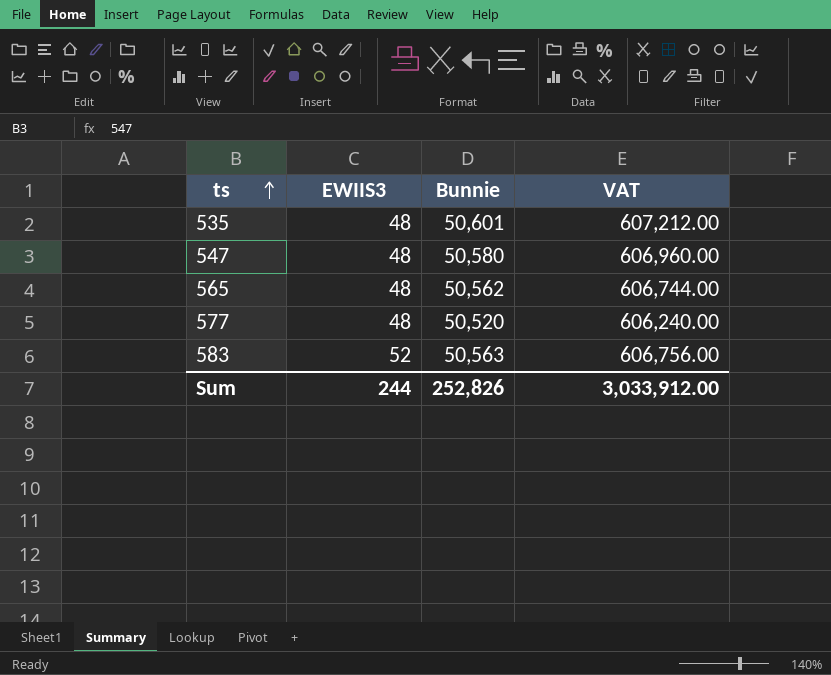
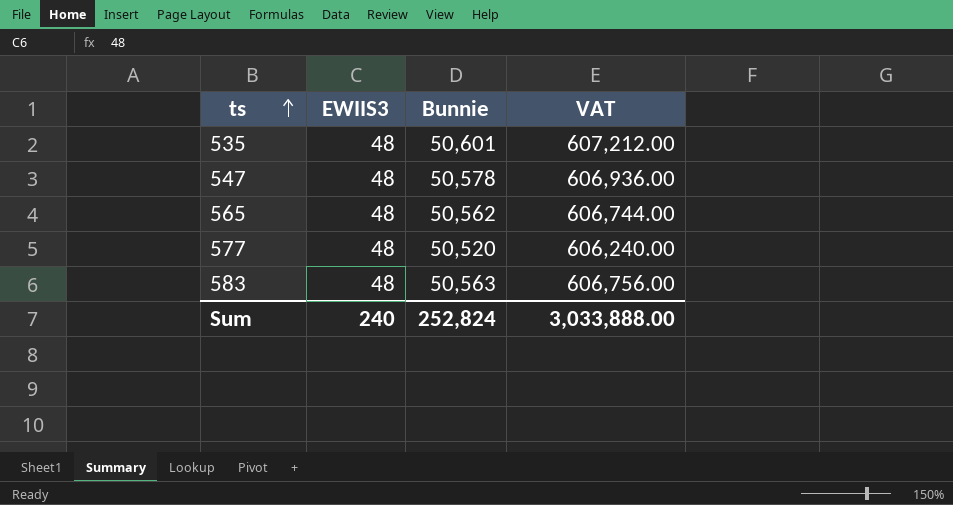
547 | Bunnie: 50,580 -> 50,578
547 | VAT: 606,960.00 -> 606,936.00
583 | EWIIS3: 52 -> 48
Sum | EWIIS3: 244 -> 240
Sum | Bunnie: 252,826 -> 252,824
Sum | VAT: 3,033,912.00 -> 3,033,888.00

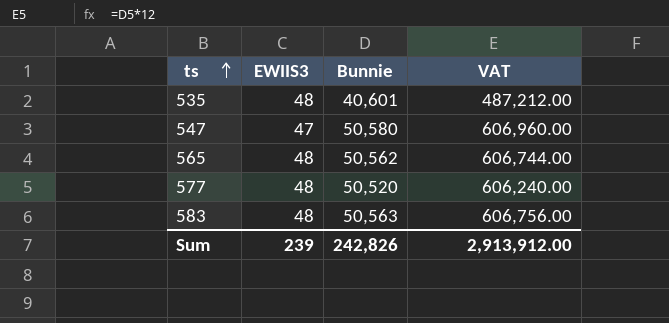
535 | Bunnie: 50,601 -> 40,601
535 | VAT: 607,212.00 -> 487,212.00
547 | EWIIS3: 48 -> 47
547 | Bunnie: 50,578 -> 50,580
547 | VAT: 606,936.00 -> 606,960.00
Sum | EWIIS3: 240 -> 239
Sum | Bunnie: 252,824 -> 242,826
Sum | VAT: 3,033,888.00 -> 2,913,912.00

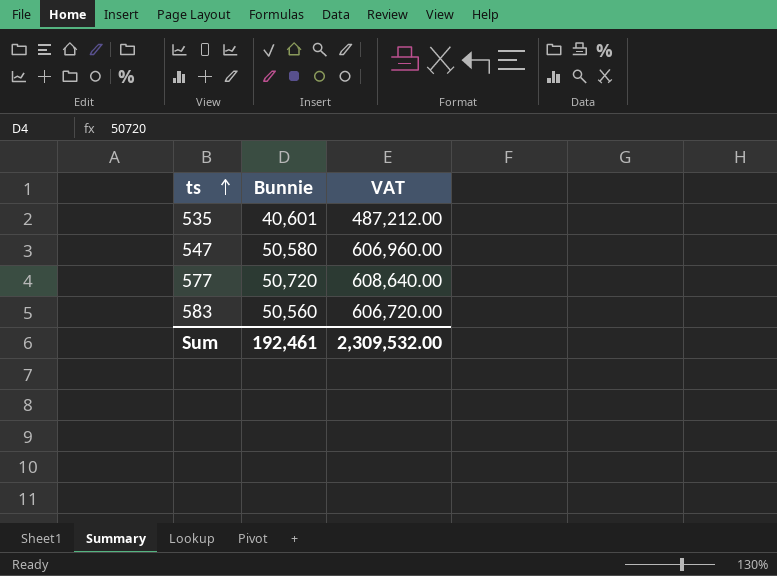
column EWIIS3 | position: 2 -> none
row 565: 48 | 50,562 | 606,744.00 -> none
577 | Bunnie: 50,520 -> 50,720
577 | VAT: 606,240.00 -> 608,640.00
583 | Bunnie: 50,563 -> 50,560
583 | VAT: 606,756.00 -> 606,720.00
Sum | Bunnie: 242,826 -> 192,461
Sum | VAT: 2,913,912.00 -> 2,309,532.00

